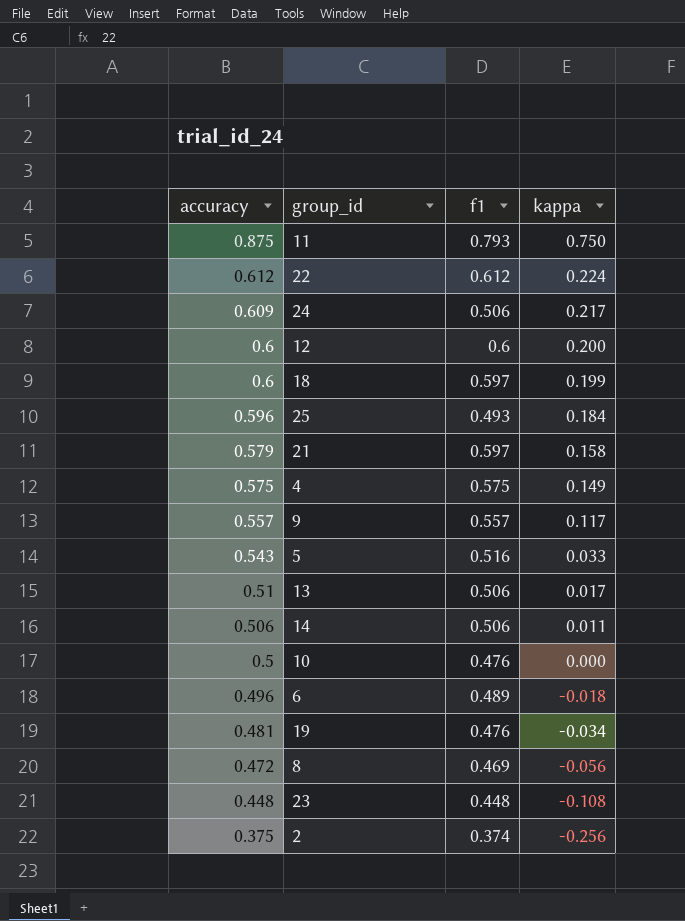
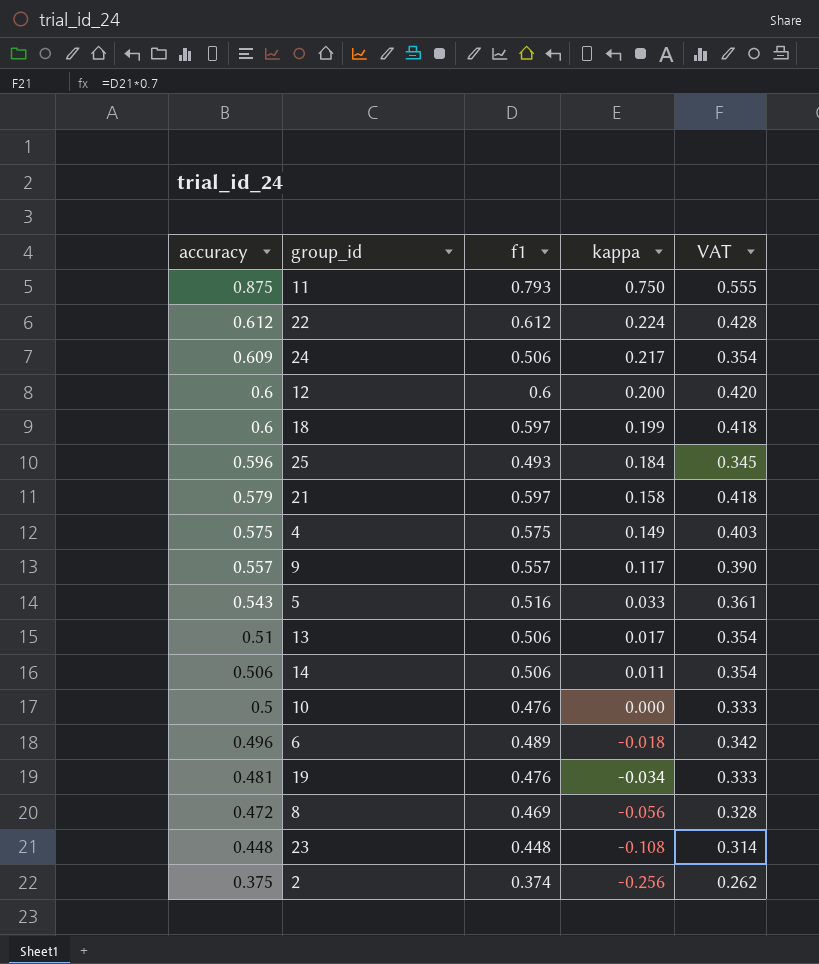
column VAT | formula: none -> [f1] * 0.7

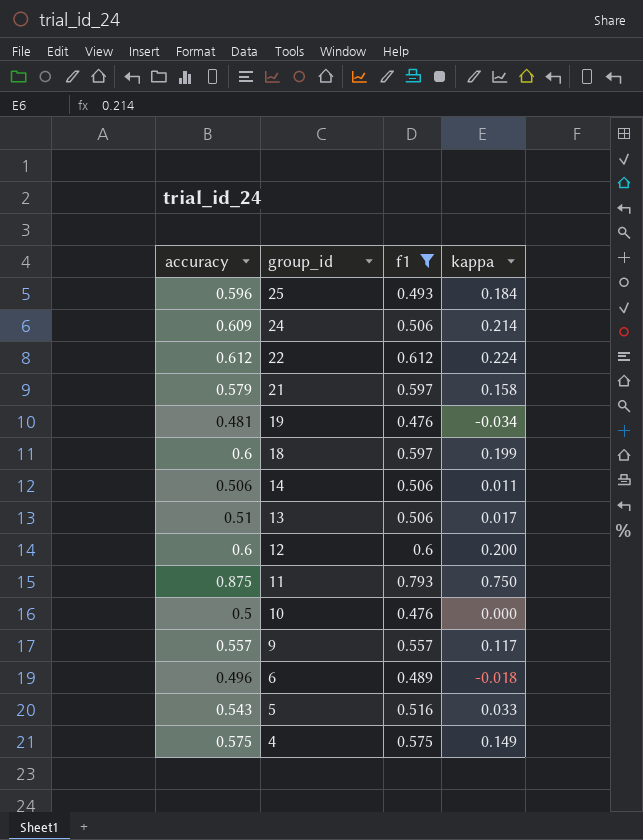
filter: none -> f1 >= 0.476
row order: accuracy descending -> group_id descending
column VAT | formula: [f1] * 0.7 -> none
24 | kappa: 0.217 -> 0.214

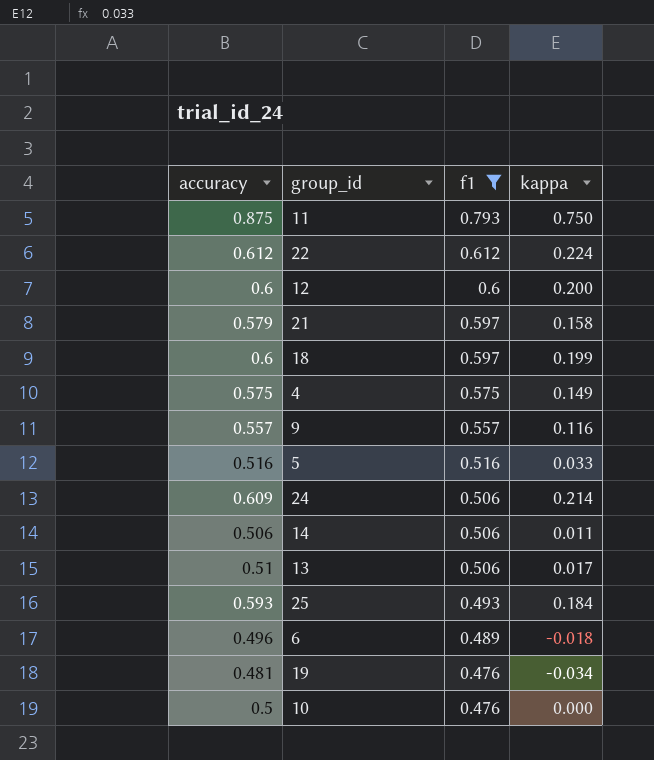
row order: group_id descending -> f1 descending
9 | kappa: 0.117 -> 0.116
5 | accuracy: 0.543 -> 0.516
25 | accuracy: 0.596 -> 0.593

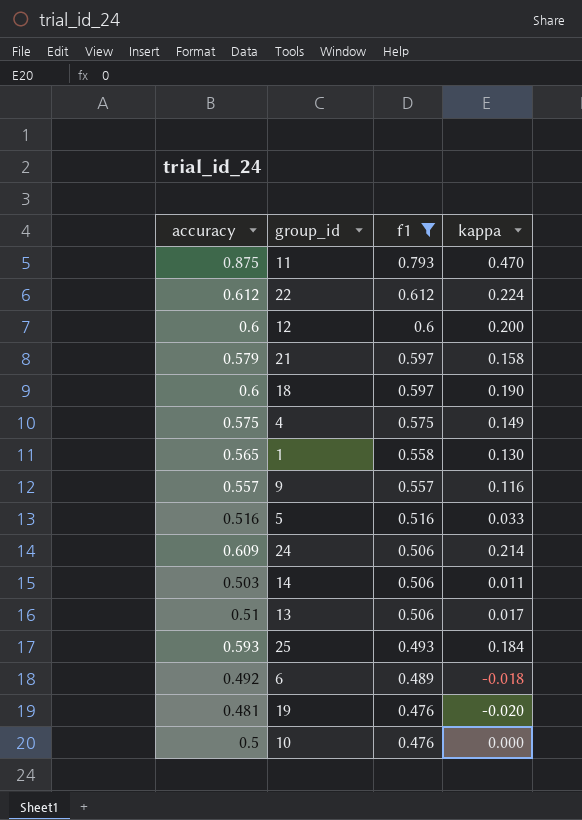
11 | kappa: 0.750 -> 0.470
18 | kappa: 0.199 -> 0.190
row 1: none -> 0.565 | 0.558 | 0.130
14 | accuracy: 0.506 -> 0.503
6 | accuracy: 0.496 -> 0.492
19 | kappa: -0.034 -> -0.020

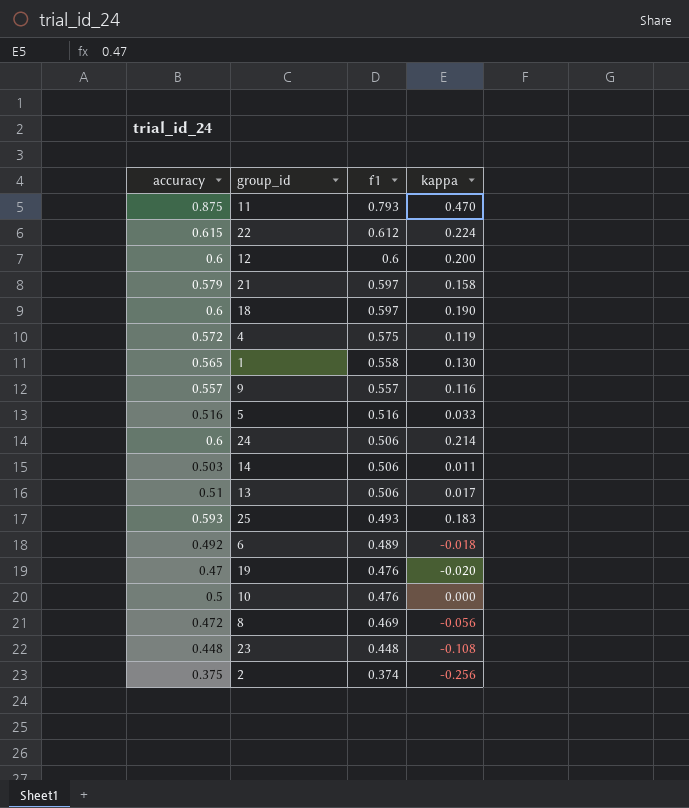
filter: f1 >= 0.476 -> none
22 | accuracy: 0.612 -> 0.615
4 | accuracy: 0.575 -> 0.572
4 | kappa: 0.149 -> 0.119
24 | accuracy: 0.609 -> 0.6
25 | kappa: 0.184 -> 0.183
19 | accuracy: 0.481 -> 0.47

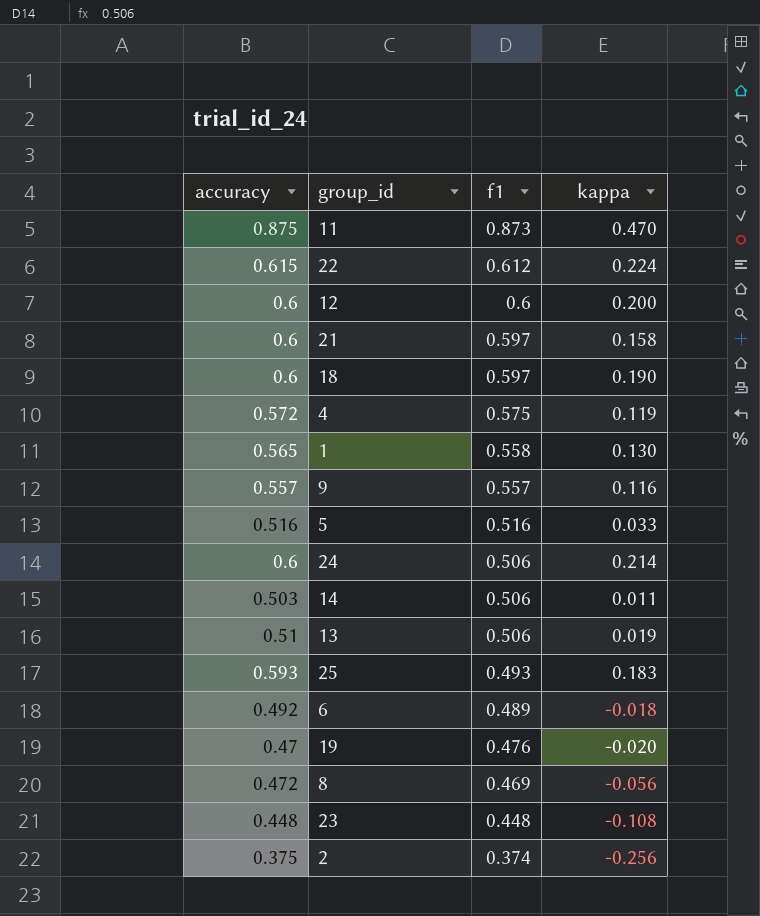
row 10: 0.5 | 0.476 | 0.000 -> none
11 | f1: 0.793 -> 0.873
21 | accuracy: 0.579 -> 0.6
13 | kappa: 0.017 -> 0.019

